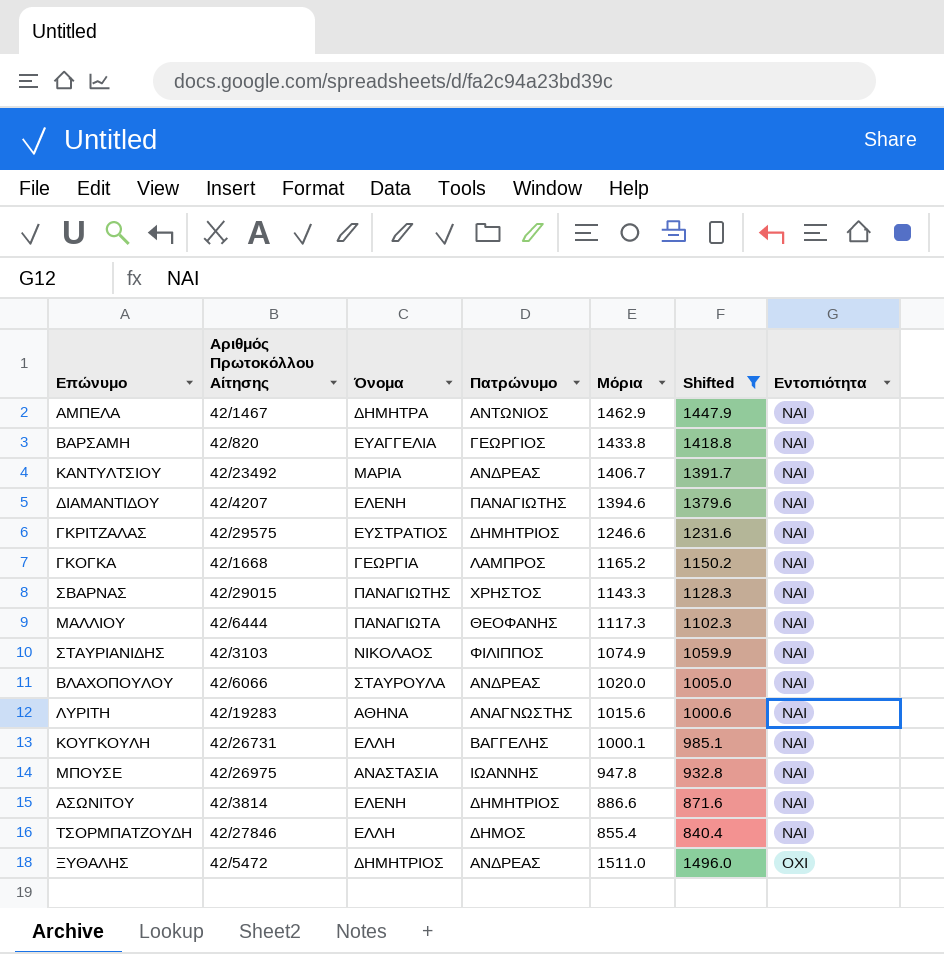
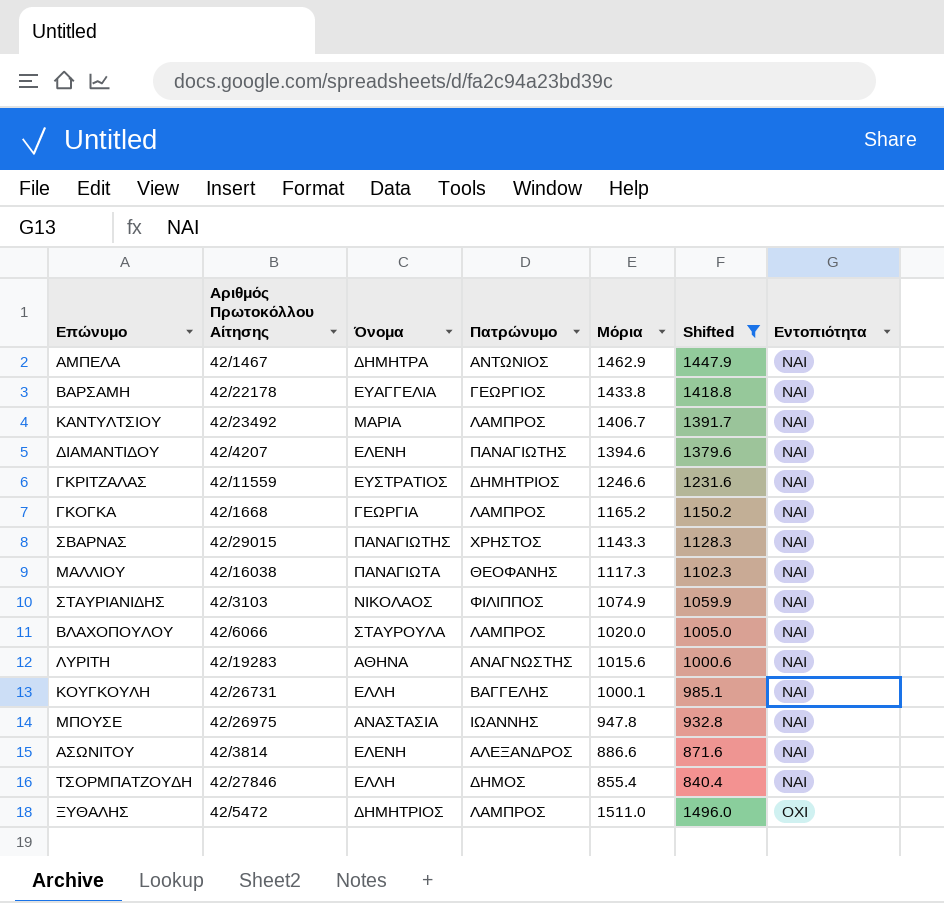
ΒΑΡΣΑΜΗ | Αριθμός Πρωτοκόλλου Αίτησης: 42/820 -> 42/22178
ΚΑΝΤΥΛΤΣΙΟΥ | Πατρώνυμο: ΑΝΔΡΕΑΣ -> ΛΑΜΠΡΟΣ
ΓΚΡΙΤΖΑΛΑΣ | Αριθμός Πρωτοκόλλου Αίτησης: 42/29575 -> 42/11559
ΜΑΛΛΙΟΥ | Αριθμός Πρωτοκόλλου Αίτησης: 42/6444 -> 42/16038
ΒΛΑΧΟΠΟΥΛΟΥ | Πατρώνυμο: ΑΝΔΡΕΑΣ -> ΛΑΜΠΡΟΣ
ΑΣΩΝΙΤΟΥ | Πατρώνυμο: ΔΗΜΗΤΡΙΟΣ -> ΑΛΕΞΑΝΔΡΟΣ
ΞΥΘΑΛΗΣ | Πατρώνυμο: ΑΝΔΡΕΑΣ -> ΛΑΜΠΡΟΣ

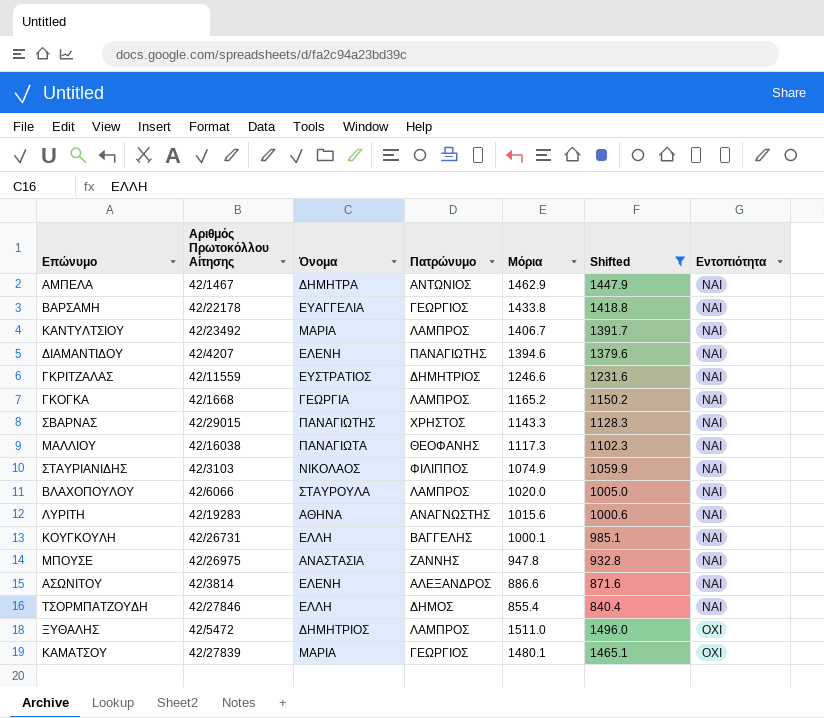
ΜΠΟΥΣΕ | Πατρώνυμο: ΙΩΑΝΝΗΣ -> ΖΑΝΝΗΣ
row ΚΑΜΑΤΣΟΥ: none -> 42/27839 | ΜΑΡΙΑ | ΓΕΩΡΓΙΟΣ | 1480.1 | 1465.1 | ΟΧΙ

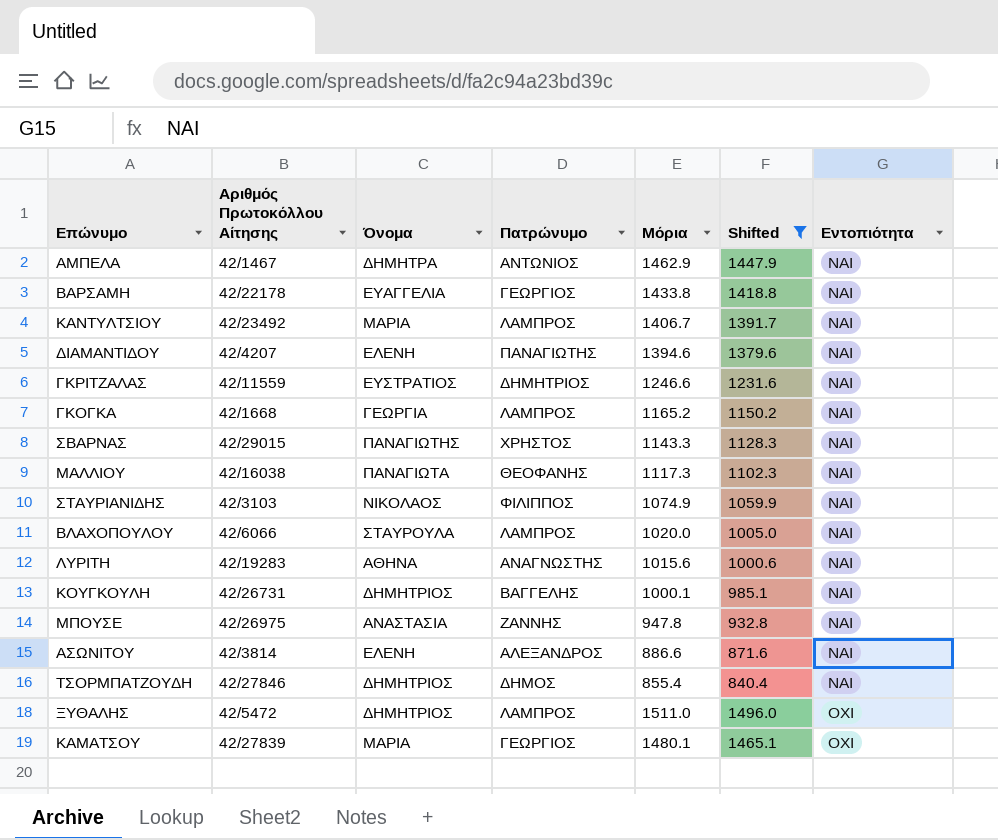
ΚΟΥΓΚΟΥΛΗ | Όνομα: ΕΛΛΗ -> ΔΗΜΗΤΡΙΟΣ
ΤΣΟΡΜΠΑΤΖΟΥΔΗ | Όνομα: ΕΛΛΗ -> ΔΗΜΗΤΡΙΟΣ

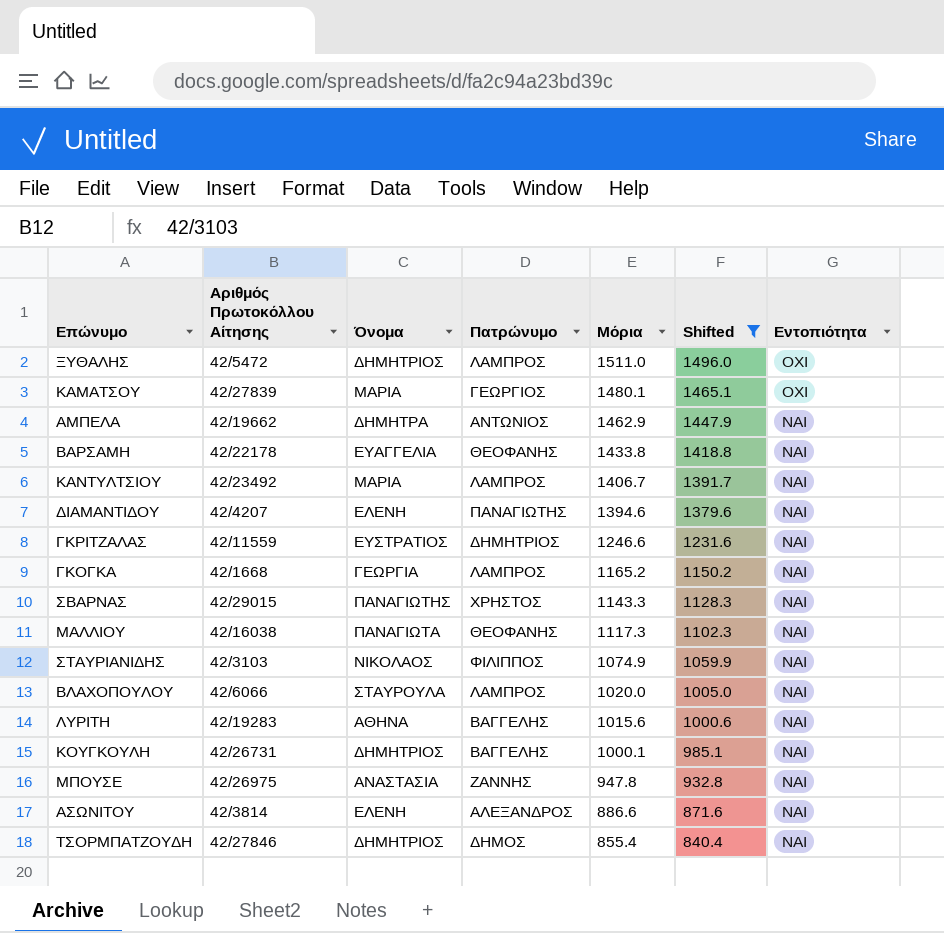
row order: Εντοπιότητα ascending -> Μόρια descending
ΑΜΠΕΛΑ | Αριθμός Πρωτοκόλλου Αίτησης: 42/1467 -> 42/19662
ΒΑΡΣΑΜΗ | Πατρώνυμο: ΓΕΩΡΓΙΟΣ -> ΘΕΟΦΑΝΗΣ
ΛΥΡΙΤΗ | Πατρώνυμο: ΑΝΑΓΝΩΣΤΗΣ -> ΒΑΓΓΕΛΗΣ

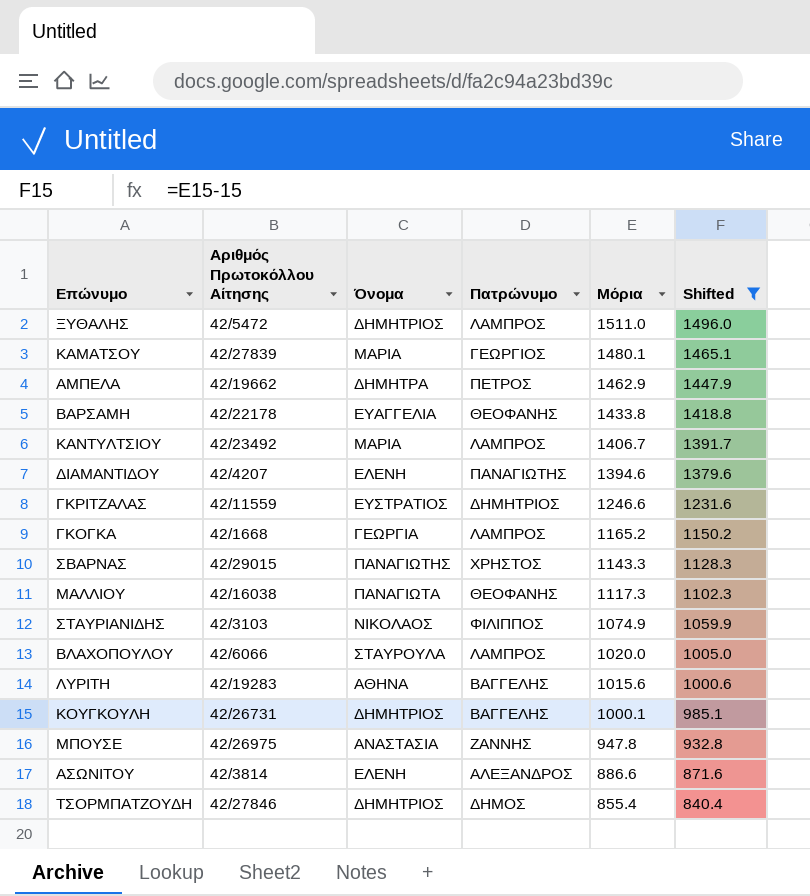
column Εντοπιότητα | position: 7 -> none
ΑΜΠΕΛΑ | Πατρώνυμο: ΑΝΤΩΝΙΟΣ -> ΠΕΤΡΟΣ

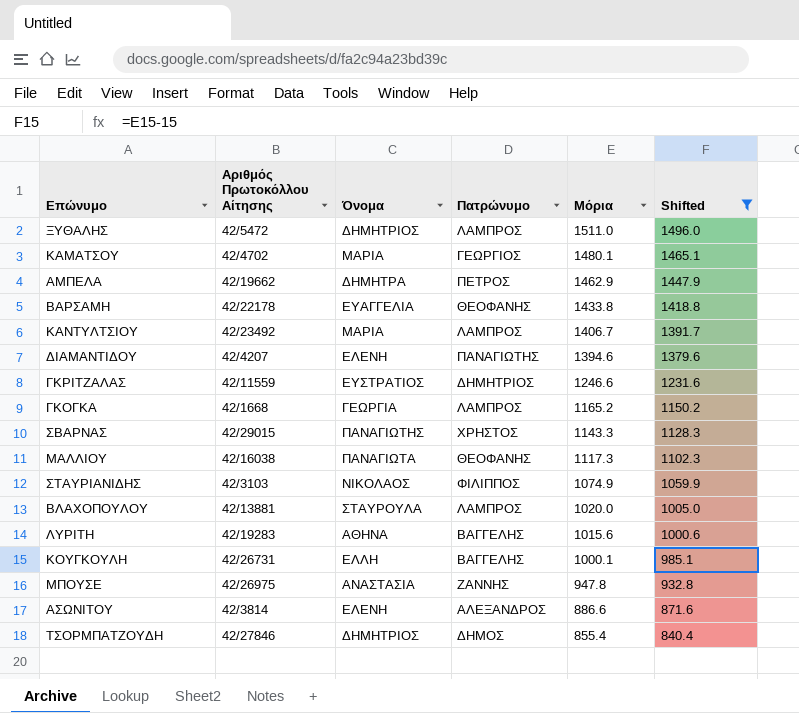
ΚΑΜΑΤΣΟΥ | Αριθμός Πρωτοκόλλου Αίτησης: 42/27839 -> 42/4702
ΒΛΑΧΟΠΟΥΛΟΥ | Αριθμός Πρωτοκόλλου Αίτησης: 42/6066 -> 42/13881
ΚΟΥΓΚΟΥΛΗ | Όνομα: ΔΗΜΗΤΡΙΟΣ -> ΕΛΛΗ

